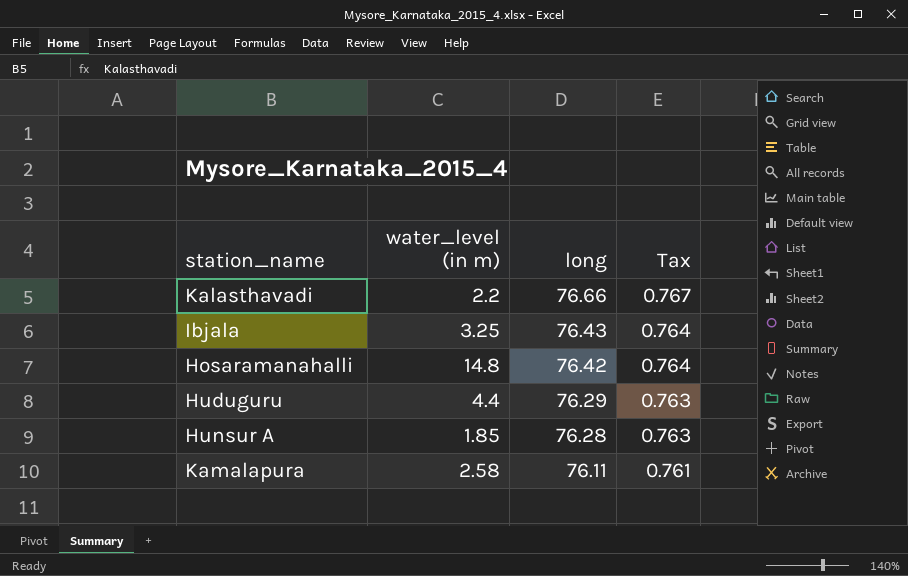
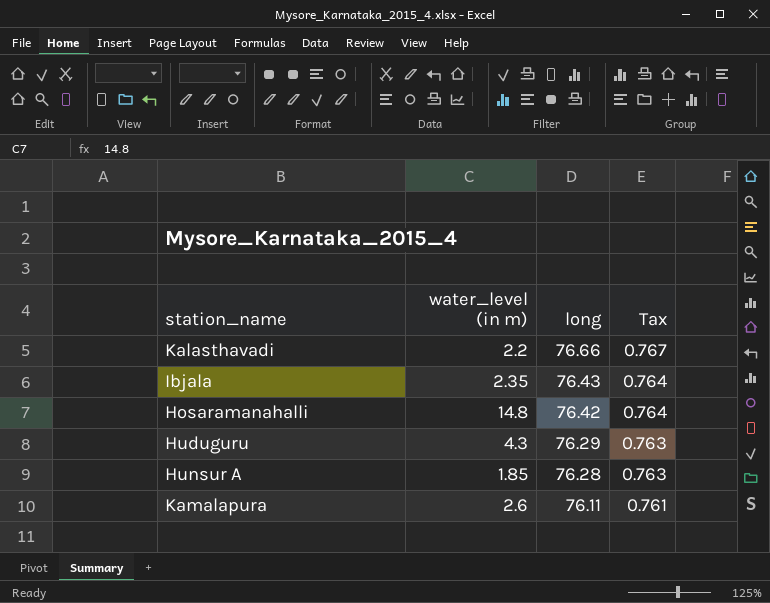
Ibjala | water_level (in m): 3.25 -> 2.35
Huduguru | water_level (in m): 4.4 -> 4.3
Kamalapura | water_level (in m): 2.58 -> 2.6

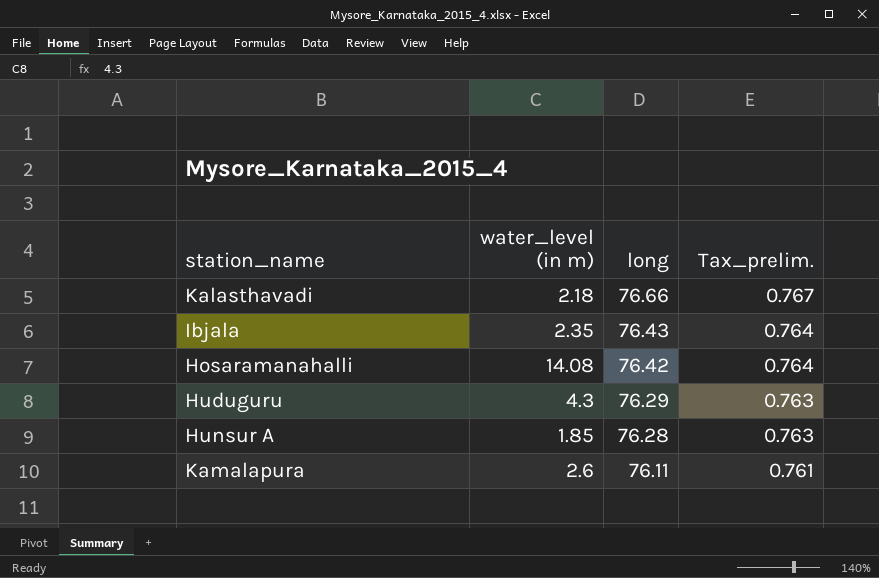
column name: Tax -> Tax_prelim.
Kalasthavadi | water_level (in m): 2.2 -> 2.18
Hosaramanahalli | water_level (in m): 14.8 -> 14.08

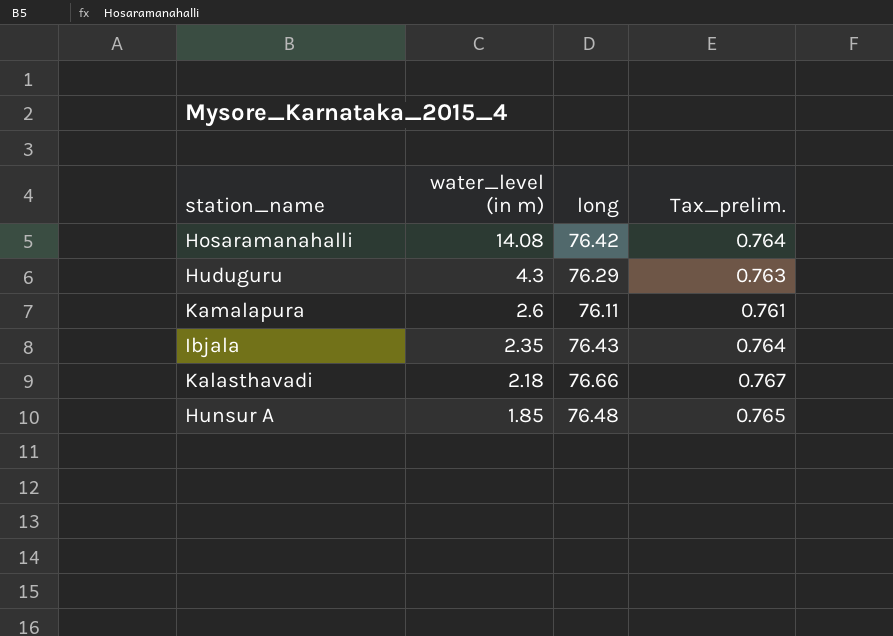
row order: long descending -> water_level (in m) descending
Hunsur A | long: 76.28 -> 76.48
Hunsur A | Tax_prelim.: 0.763 -> 0.765

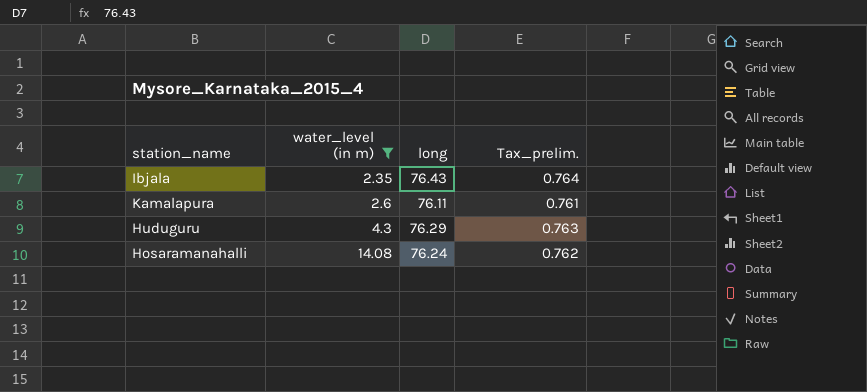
filter: none -> water_level (in m) >= 2.35
row order: water_level (in m) descending -> water_level (in m) ascending
Hosaramanahalli | long: 76.42 -> 76.24
Hosaramanahalli | Tax_prelim.: 0.764 -> 0.762

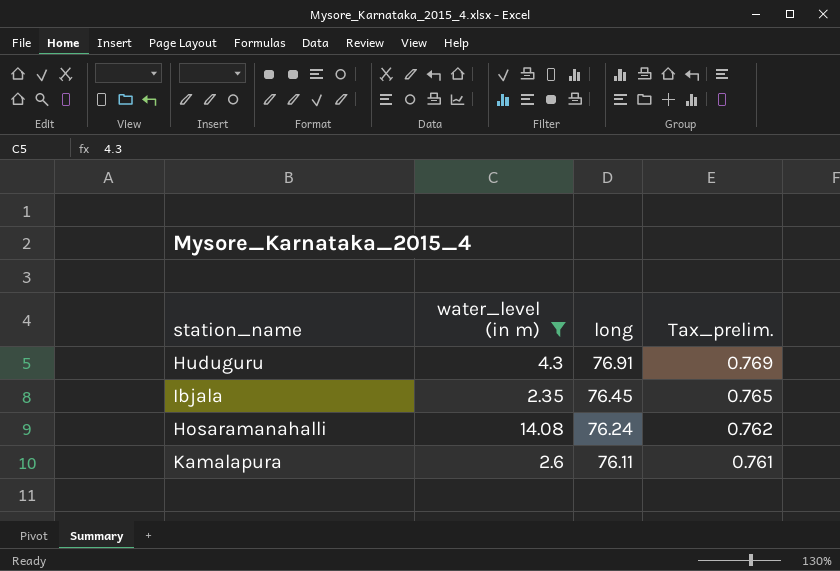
row order: water_level (in m) ascending -> long descending
Huduguru | long: 76.29 -> 76.91
Huduguru | Tax_prelim.: 0.763 -> 0.769
Ibjala | long: 76.43 -> 76.45
Ibjala | Tax_prelim.: 0.764 -> 0.765

